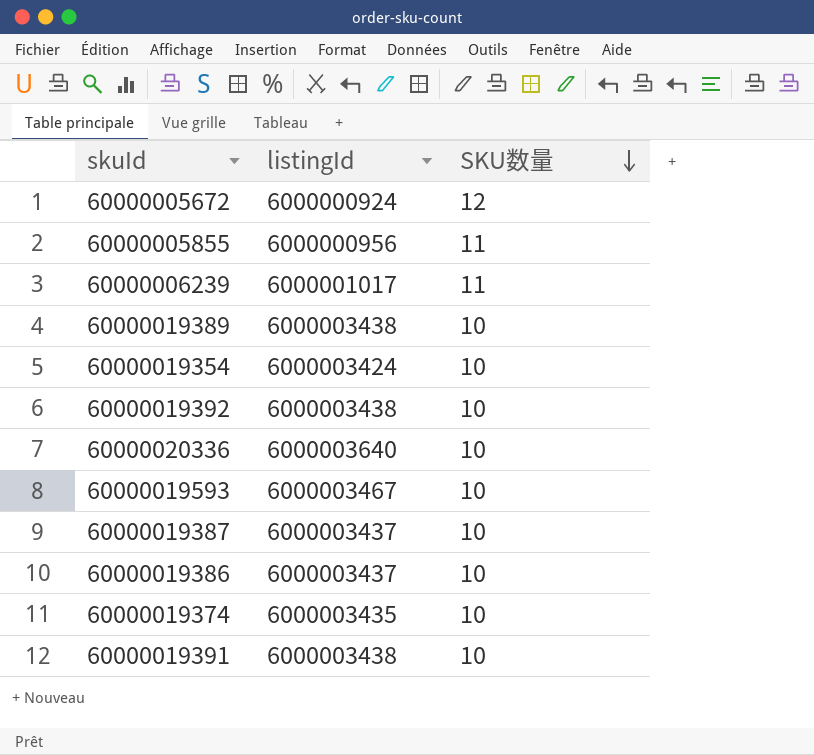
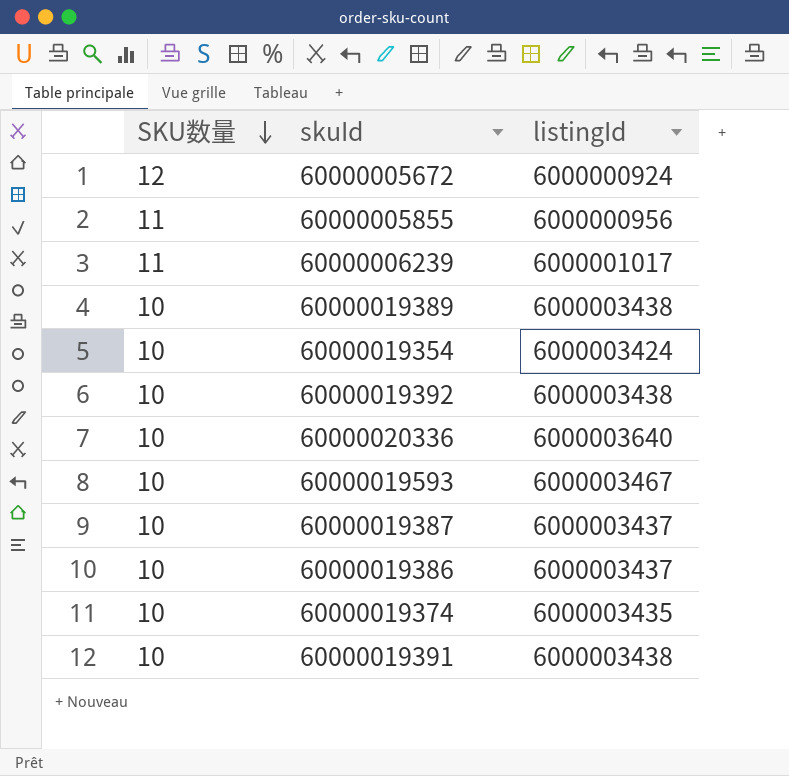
column SKU数量 | position: 3 -> 1

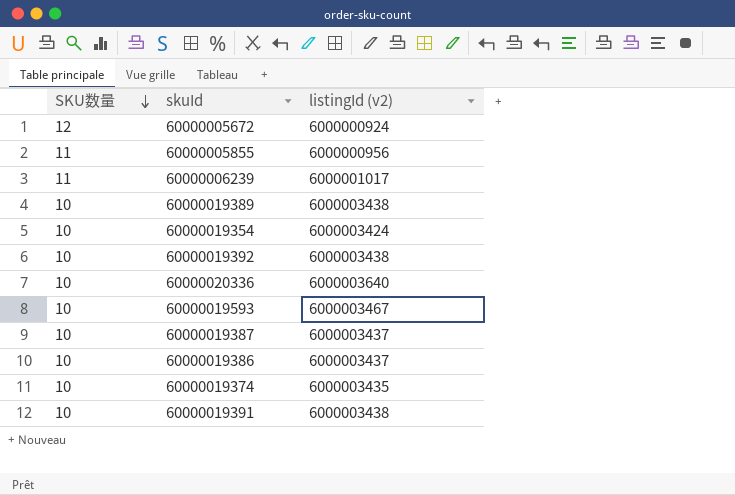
column name: listingId -> listingId (v2)

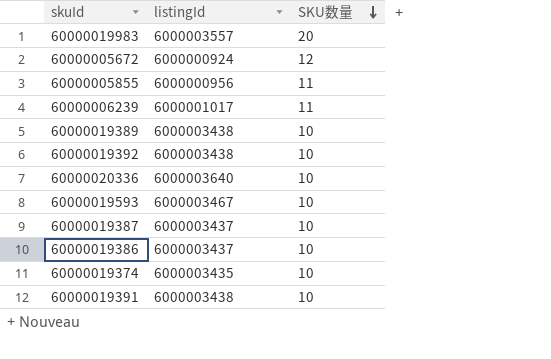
column name: listingId (v2) -> listingId
column SKU数量 | position: 1 -> 3
row 60000019354: 10 | 6000003424 -> none
row 60000019983: none -> 6000003557 | 20

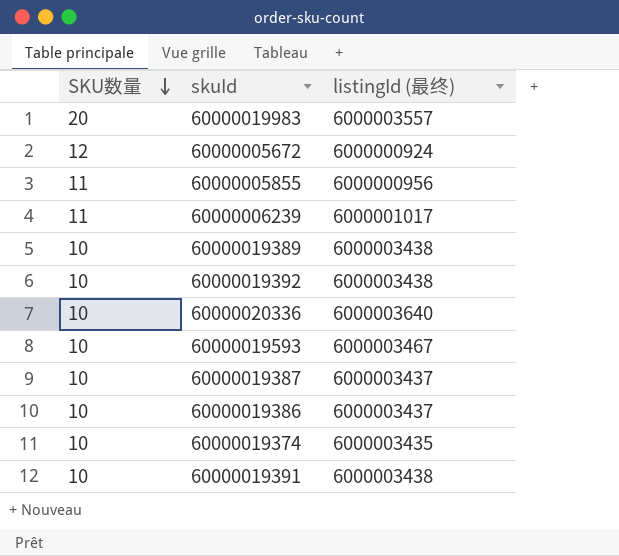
column SKU数量 | position: 3 -> 1
column name: listingId -> listingId (最终)

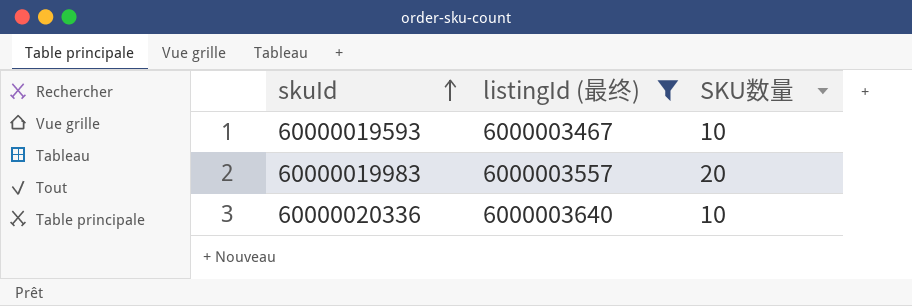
filter: none -> listingId (最终) >= 6000003467
row order: SKU数量 descending -> skuId ascending
column SKU数量 | position: 1 -> 3

